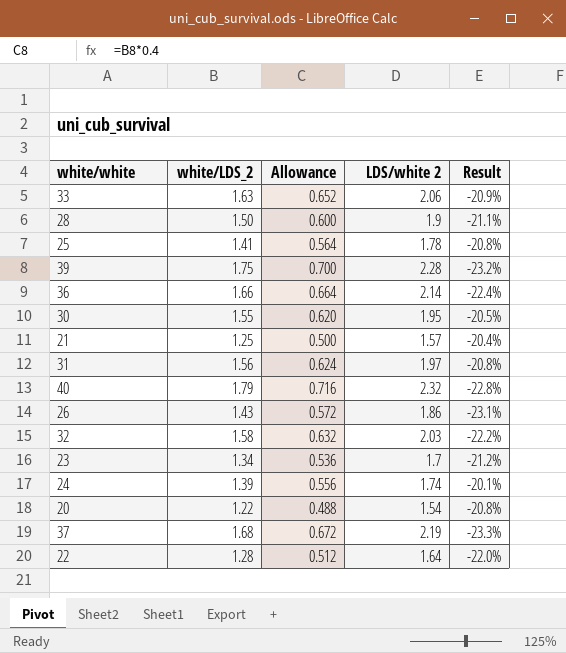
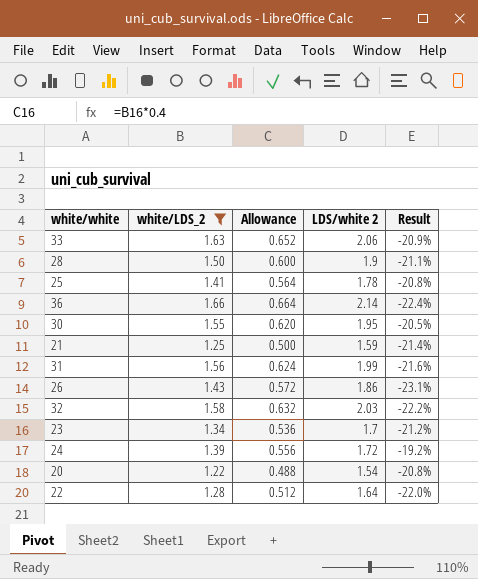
filter: none -> white/LDS_2 <= 1.66
21 | LDS/white 2: 1.57 -> 1.59
21 | Result: -20.4% -> -21.4%
31 | LDS/white 2: 1.97 -> 1.99
31 | Result: -20.8% -> -21.6%
24 | LDS/white 2: 1.74 -> 1.72
24 | Result: -20.1% -> -19.2%

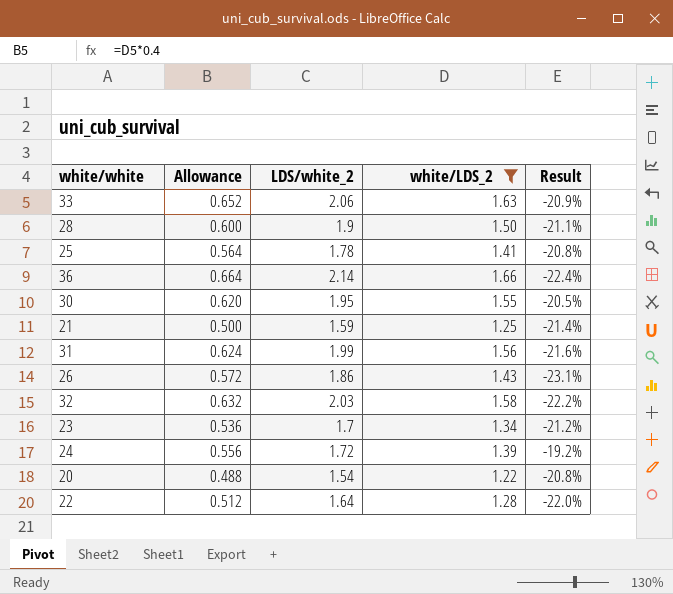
column name: LDS/white 2 -> LDS/white_2
column white/LDS_2 | position: 2 -> 4

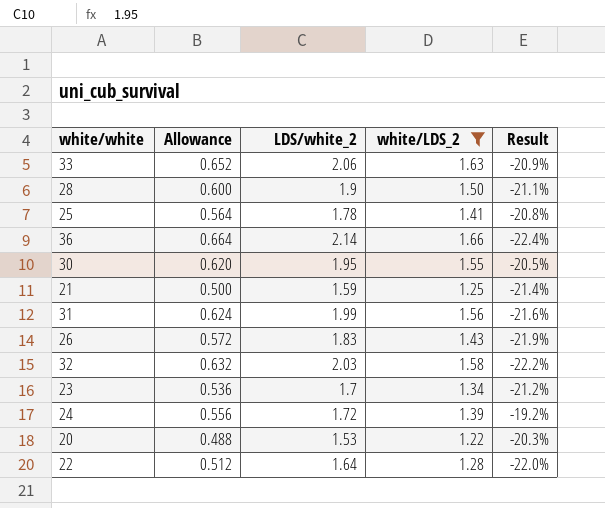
26 | LDS/white_2: 1.86 -> 1.83
26 | Result: -23.1% -> -21.9%
20 | LDS/white_2: 1.54 -> 1.53
20 | Result: -20.8% -> -20.3%

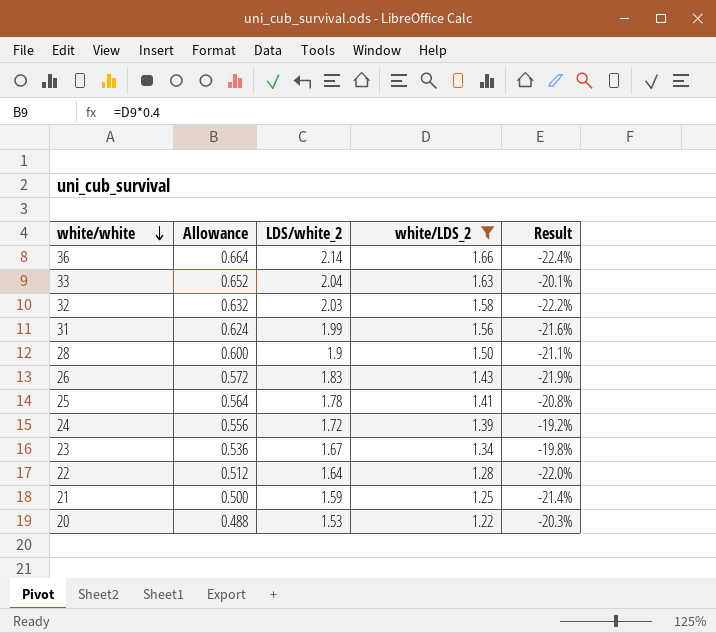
row order: none -> white/white descending
row 30: 0.620 | 1.95 | 1.55 | -20.5% -> none
33 | LDS/white_2: 2.06 -> 2.04
33 | Result: -20.9% -> -20.1%
23 | LDS/white_2: 1.7 -> 1.67
23 | Result: -21.2% -> -19.8%

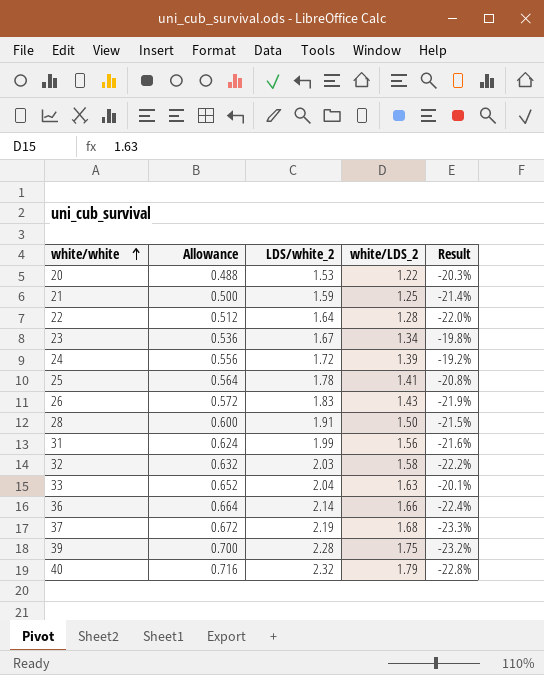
filter: white/LDS_2 <= 1.66 -> none
row order: white/white descending -> white/white ascending
28 | LDS/white_2: 1.9 -> 1.91
28 | Result: -21.1% -> -21.5%

